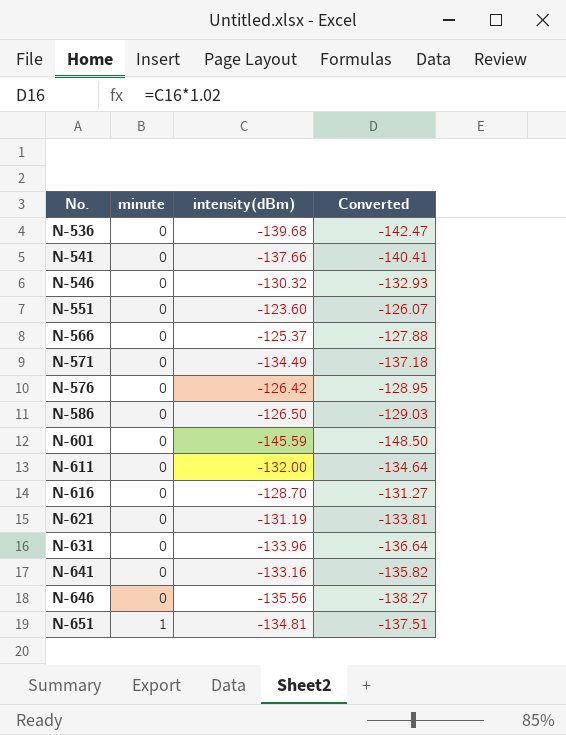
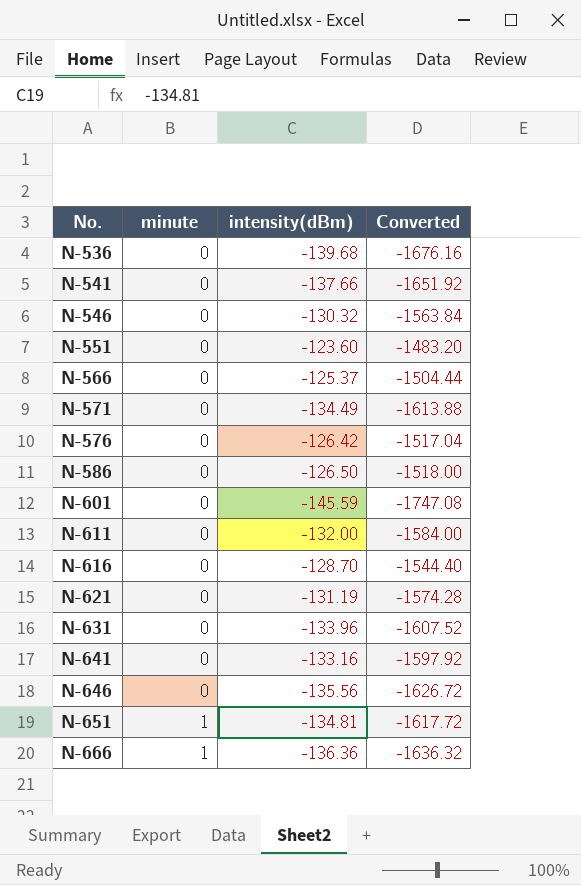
column Converted | formula: [intensity(dBm)] * 1.02 -> [intensity(dBm)] * 12
row N-666: none -> 1 | -136.36 | -1636.32

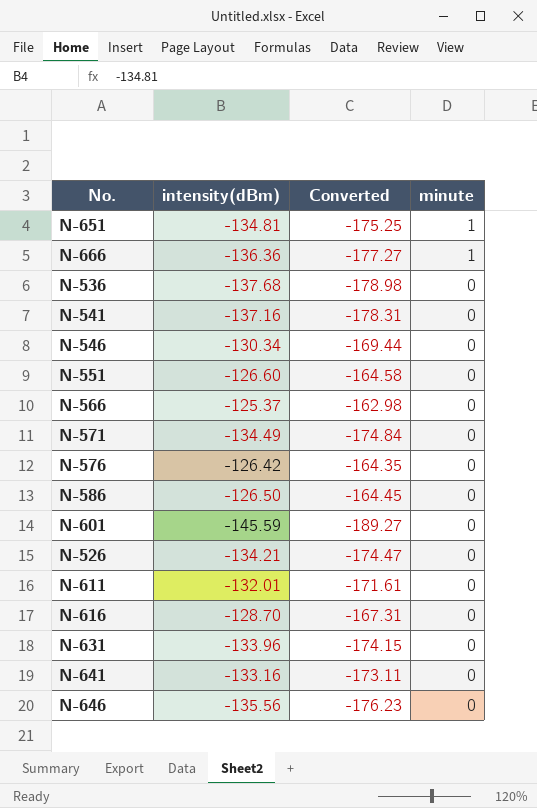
row order: No. ascending -> minute descending
column Converted | formula: [intensity(dBm)] * 12 -> [intensity(dBm)] * 1.3
column minute | position: 2 -> 4
row N-621: 0 | -131.19 | -1574.28 -> none
N-536 | intensity(dBm): -139.68 -> -137.68
N-541 | intensity(dBm): -137.66 -> -137.16
N-546 | intensity(dBm): -130.32 -> -130.34
N-551 | intensity(dBm): -123.60 -> -126.60
row N-526: none -> -134.21 | -174.47 | 0
N-611 | intensity(dBm): -132.00 -> -132.01

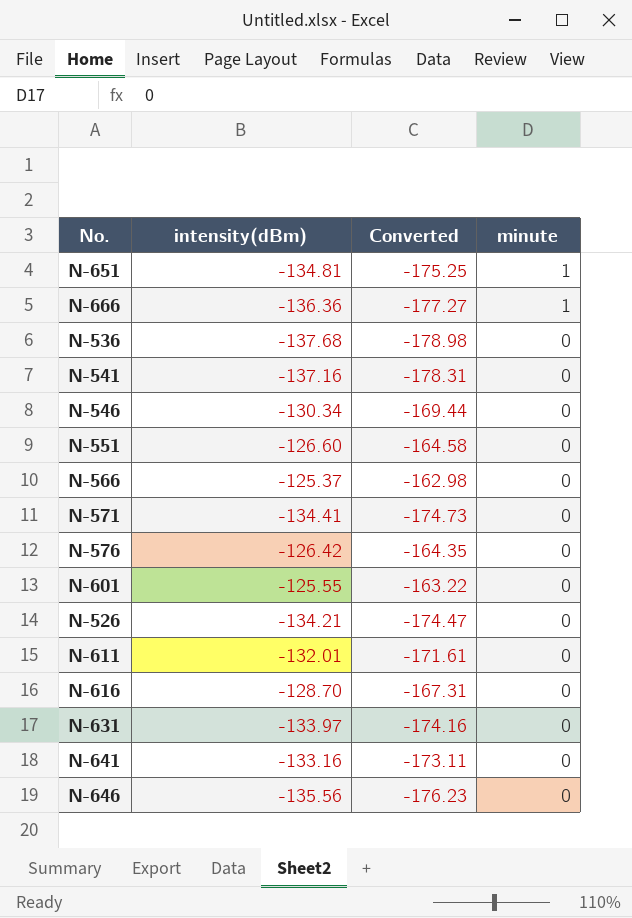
row N-586: -126.50 | -164.45 | 0 -> none
N-571 | intensity(dBm): -134.49 -> -134.41
N-571 | Converted: -174.84 -> -174.73
N-601 | intensity(dBm): -145.59 -> -125.55
N-601 | Converted: -189.27 -> -163.22
N-631 | intensity(dBm): -133.96 -> -133.97
N-631 | Converted: -174.15 -> -174.16

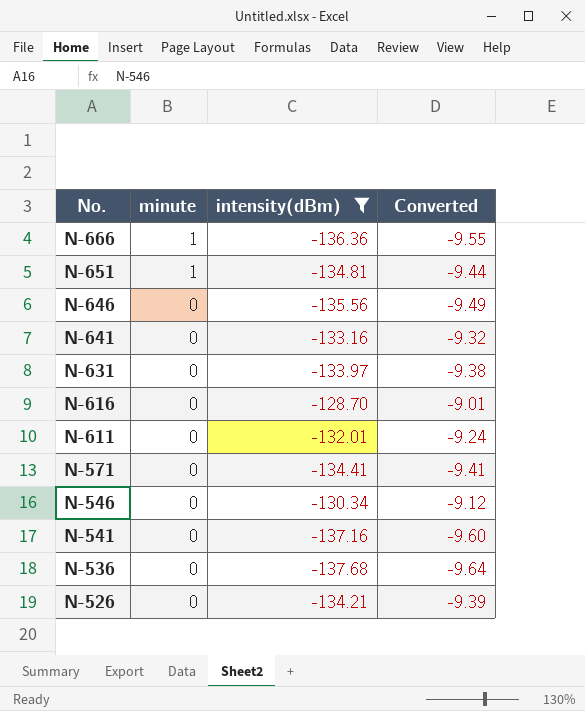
filter: none -> intensity(dBm) <= -128.70
row order: minute descending -> No. descending
column minute | position: 4 -> 2
column Converted | formula: [intensity(dBm)] * 1.3 -> [intensity(dBm)] * 0.07

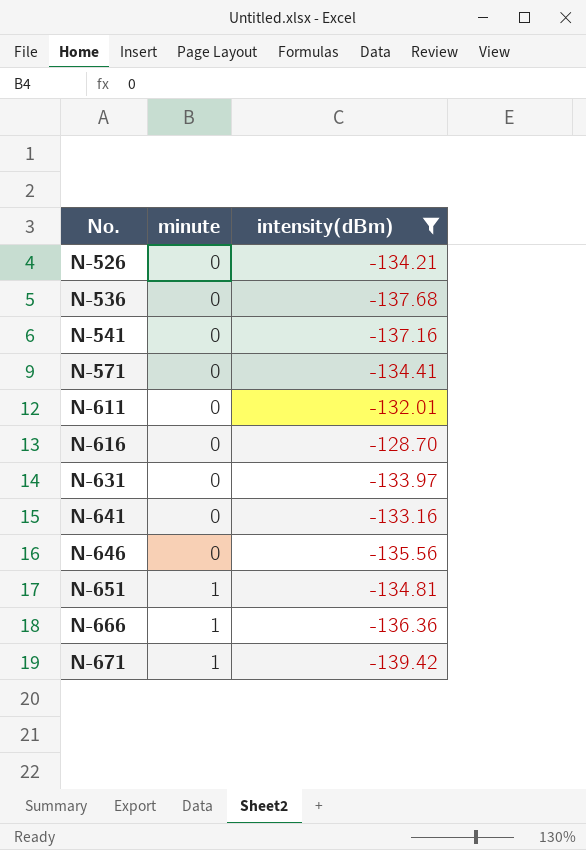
row order: No. descending -> No. ascending
column Converted | formula: [intensity(dBm)] * 0.07 -> none
row N-546: 0 | -130.34 | -9.12 -> none
row N-671: none -> 1 | -139.42

